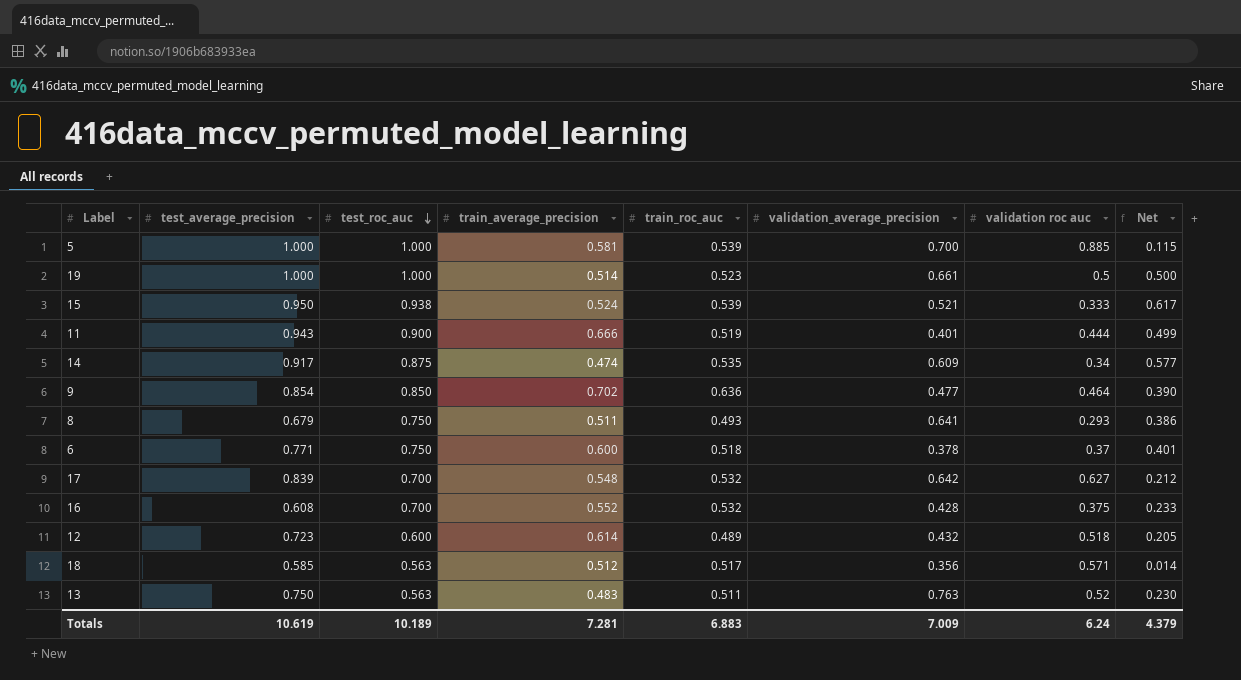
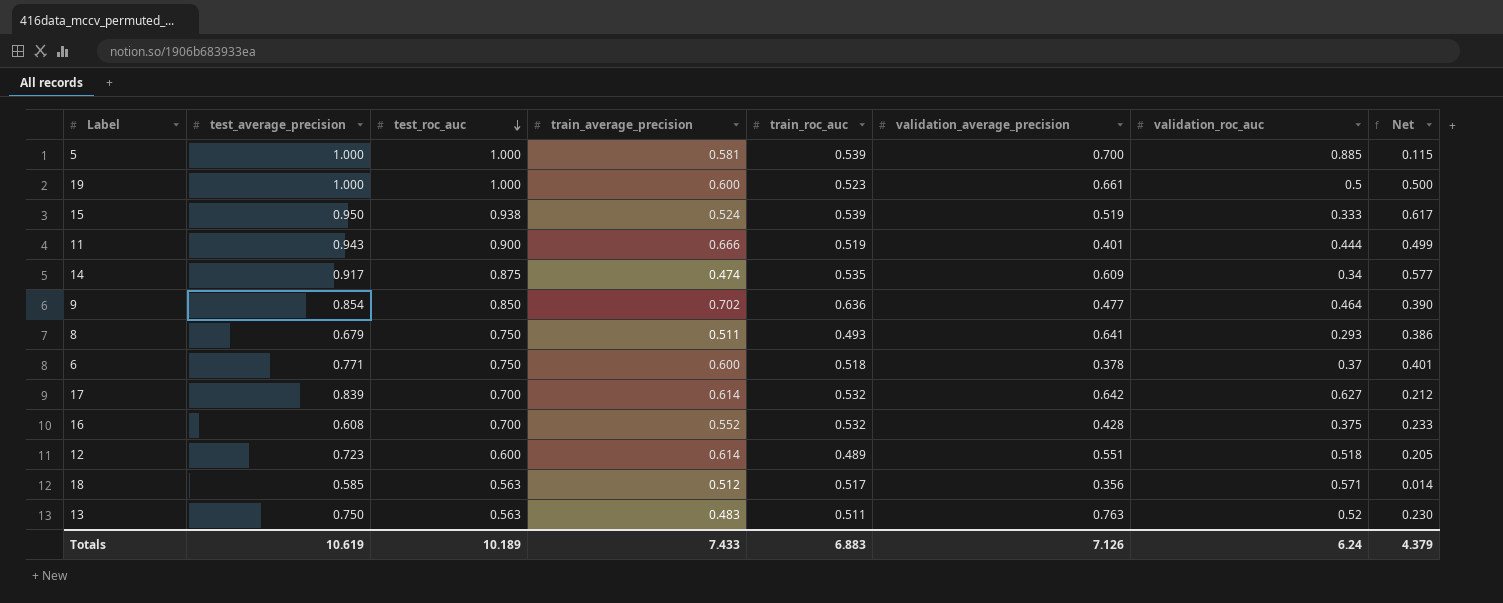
column name: validation roc auc -> validation_roc_auc
19 | train_average_precision: 0.514 -> 0.600
15 | validation_average_precision: 0.521 -> 0.519
17 | train_average_precision: 0.548 -> 0.614
12 | validation_average_precision: 0.432 -> 0.551
Totals | train_average_precision: 7.281 -> 7.433
Totals | validation_average_precision: 7.009 -> 7.126

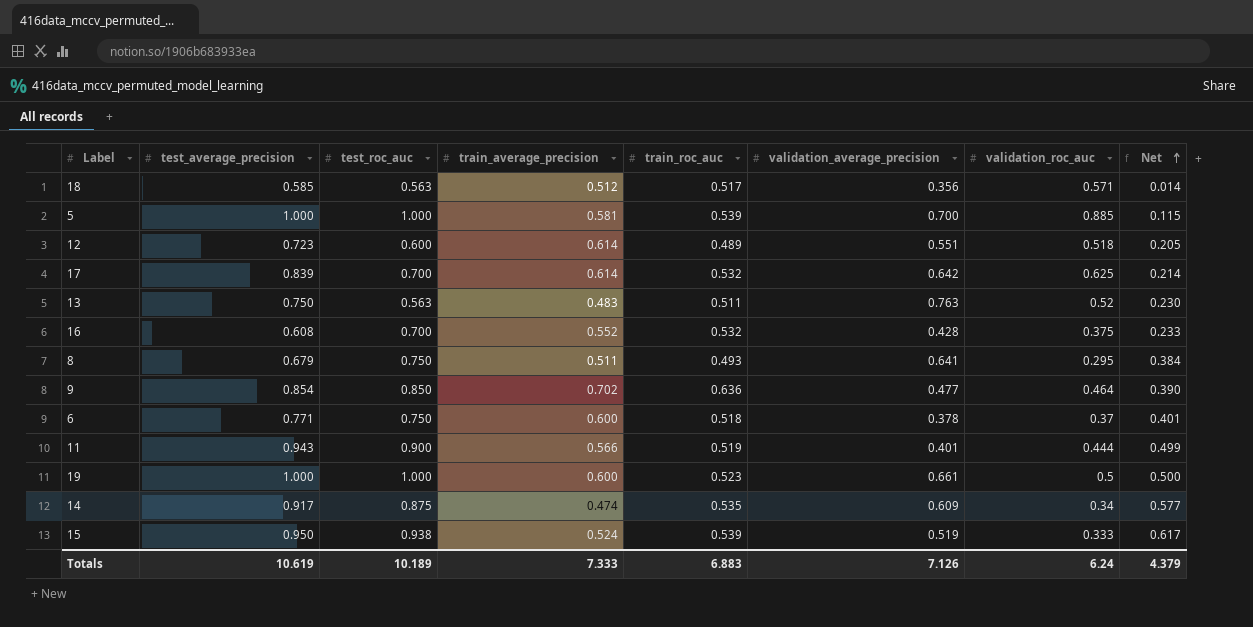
row order: test_roc_auc descending -> Net ascending
17 | validation_roc_auc: 0.627 -> 0.625
17 | Net: 0.212 -> 0.214
8 | validation_roc_auc: 0.293 -> 0.295
8 | Net: 0.386 -> 0.384
11 | train_average_precision: 0.666 -> 0.566
Totals | train_average_precision: 7.433 -> 7.333

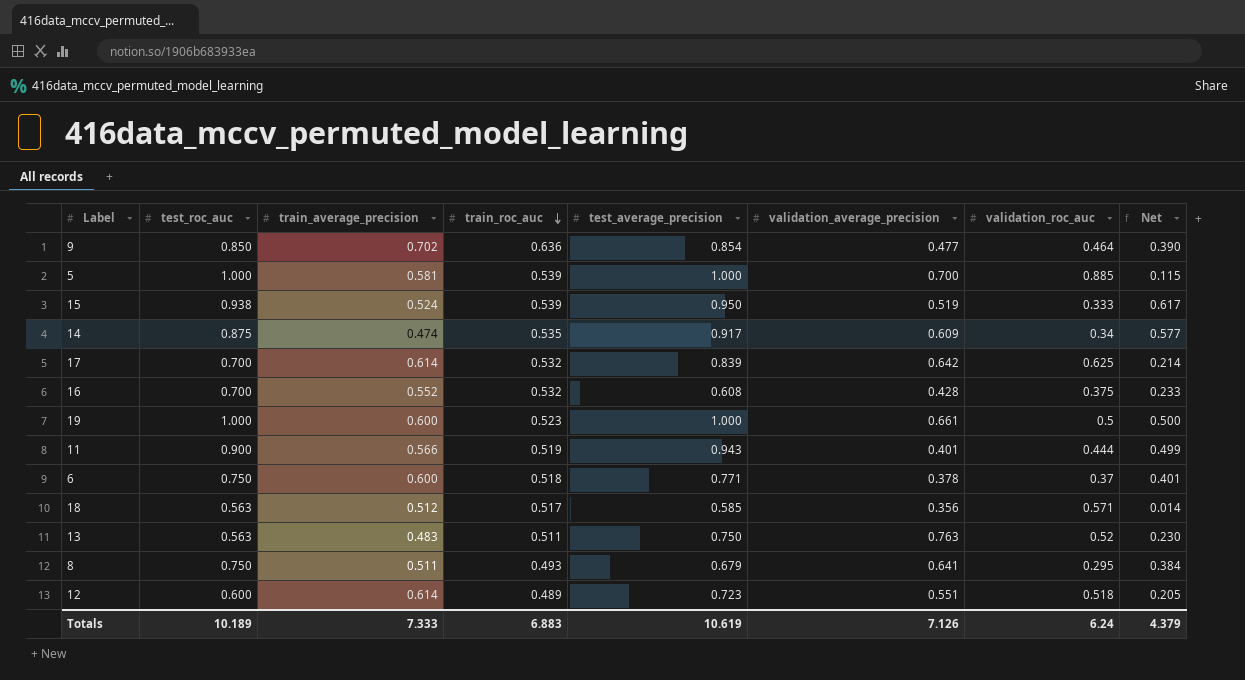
row order: Net ascending -> train_roc_auc descending
column test_average_precision | position: 2 -> 5

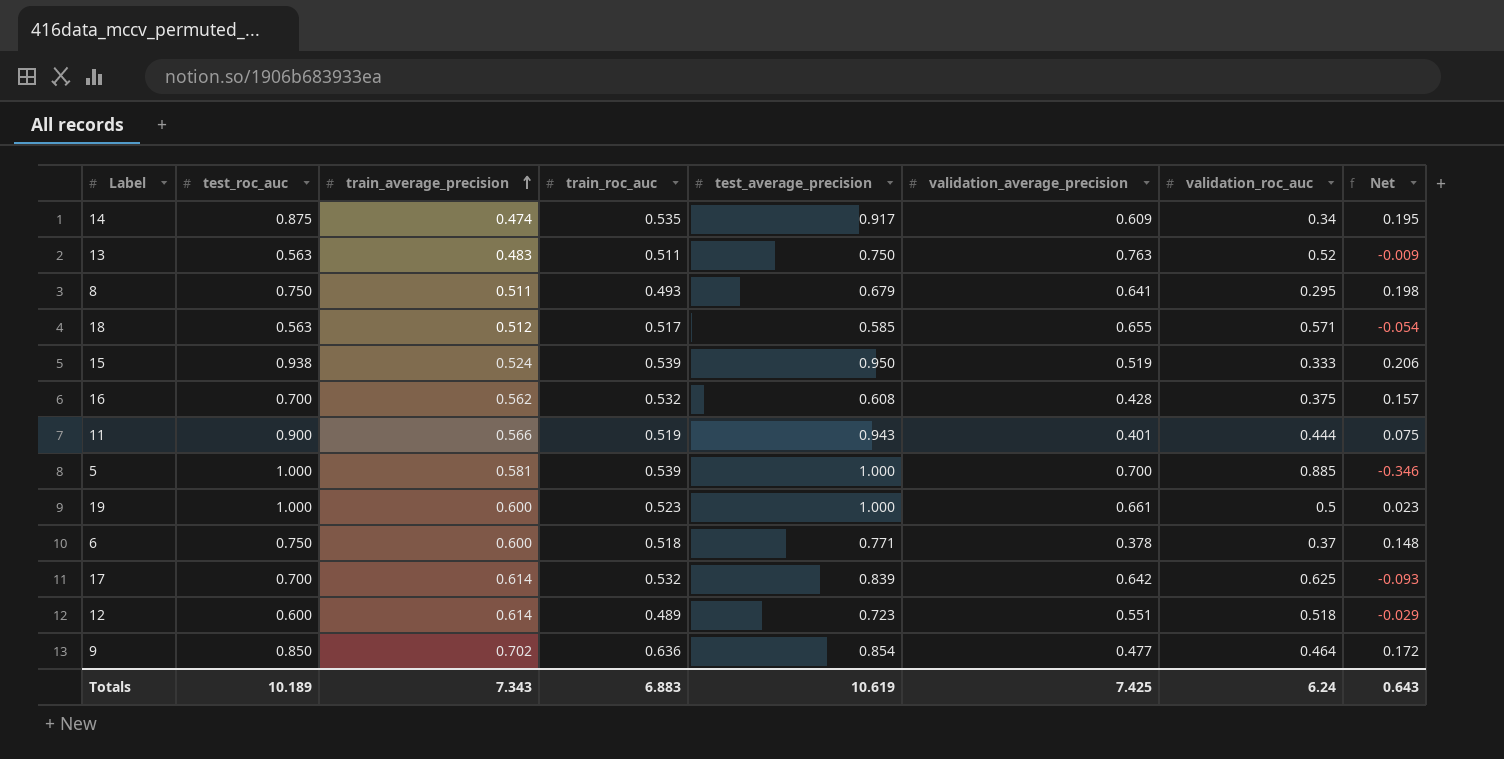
row order: train_roc_auc descending -> train_average_precision ascending
column Net | formula: [test_average_precision] - [validation_roc_auc] -> [train_roc_auc] - [validation_roc_auc]
18 | validation_average_precision: 0.356 -> 0.655
16 | train_average_precision: 0.552 -> 0.562
Totals | train_average_precision: 7.333 -> 7.343
Totals | validation_average_precision: 7.126 -> 7.425
Totals | Net: 4.379 -> 0.643

